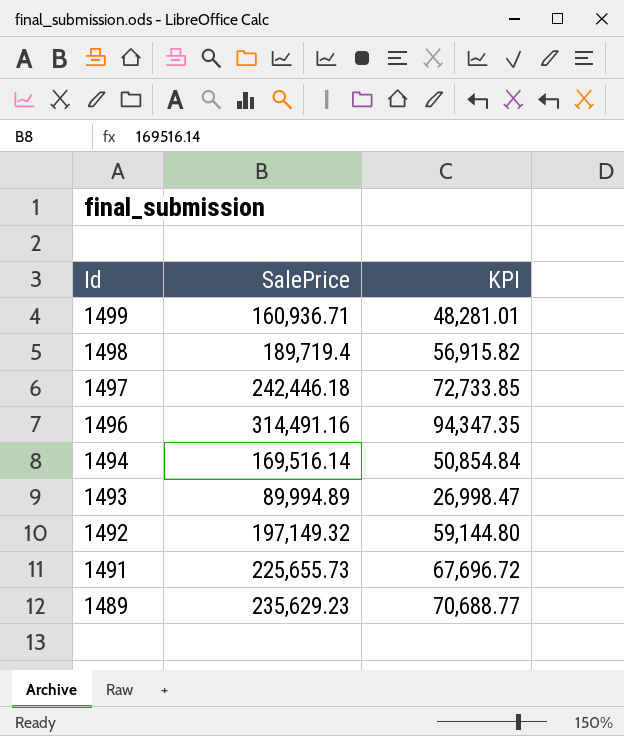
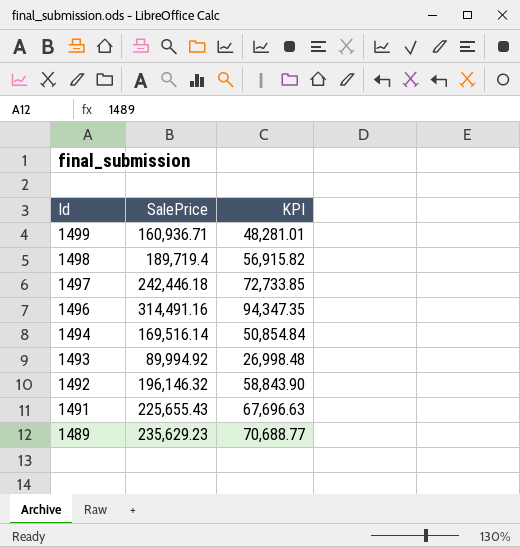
1493 | SalePrice: 89,994.89 -> 89,994.92
1493 | KPI: 26,998.47 -> 26,998.48
1492 | SalePrice: 197,149.32 -> 196,146.32
1492 | KPI: 59,144.80 -> 58,843.90
1491 | SalePrice: 225,655.73 -> 225,655.43
1491 | KPI: 67,696.72 -> 67,696.63

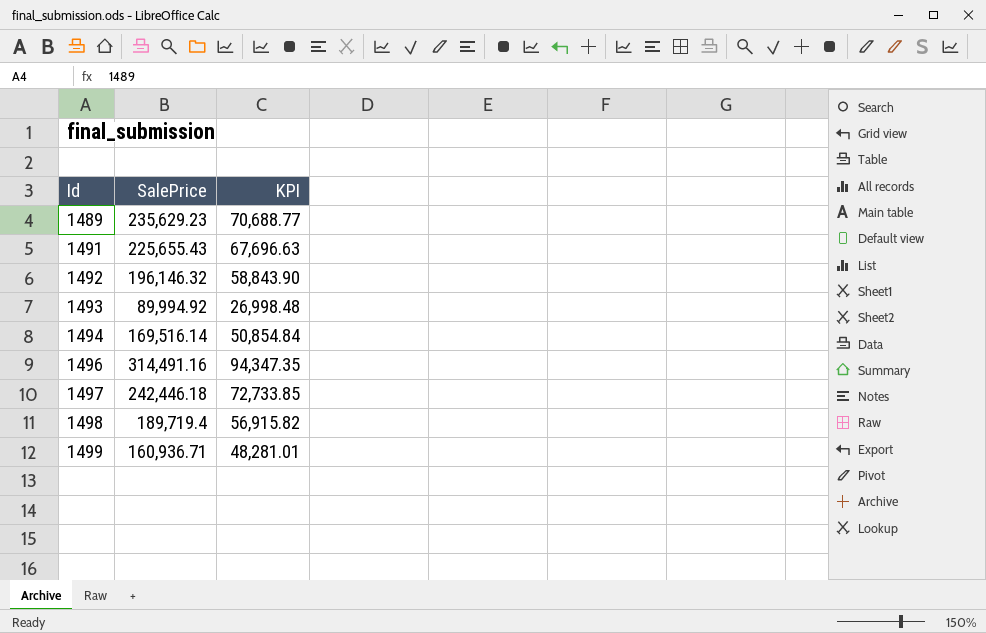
row order: Id descending -> Id ascending

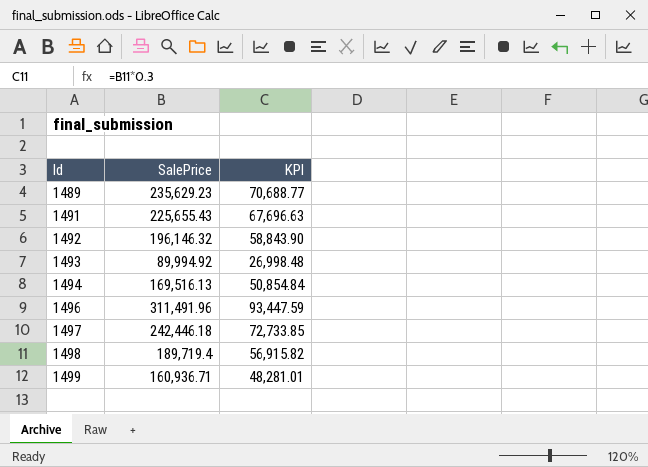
1494 | SalePrice: 169,516.14 -> 169,516.13
1496 | SalePrice: 314,491.16 -> 311,491.96
1496 | KPI: 94,347.35 -> 93,447.59

